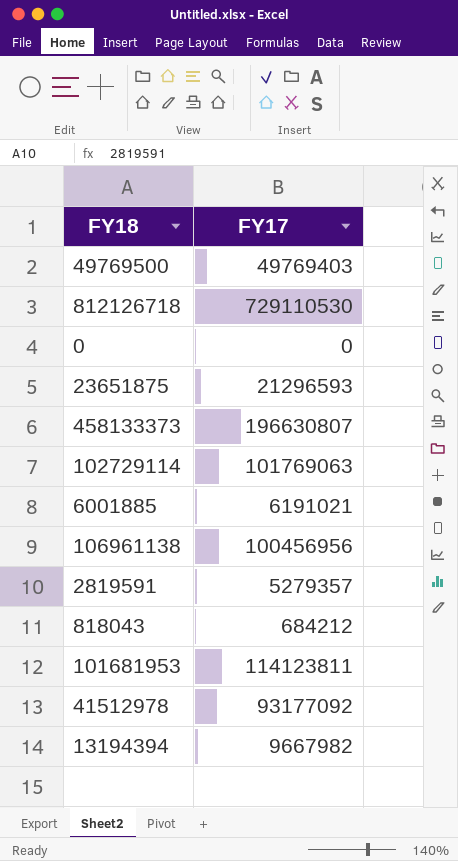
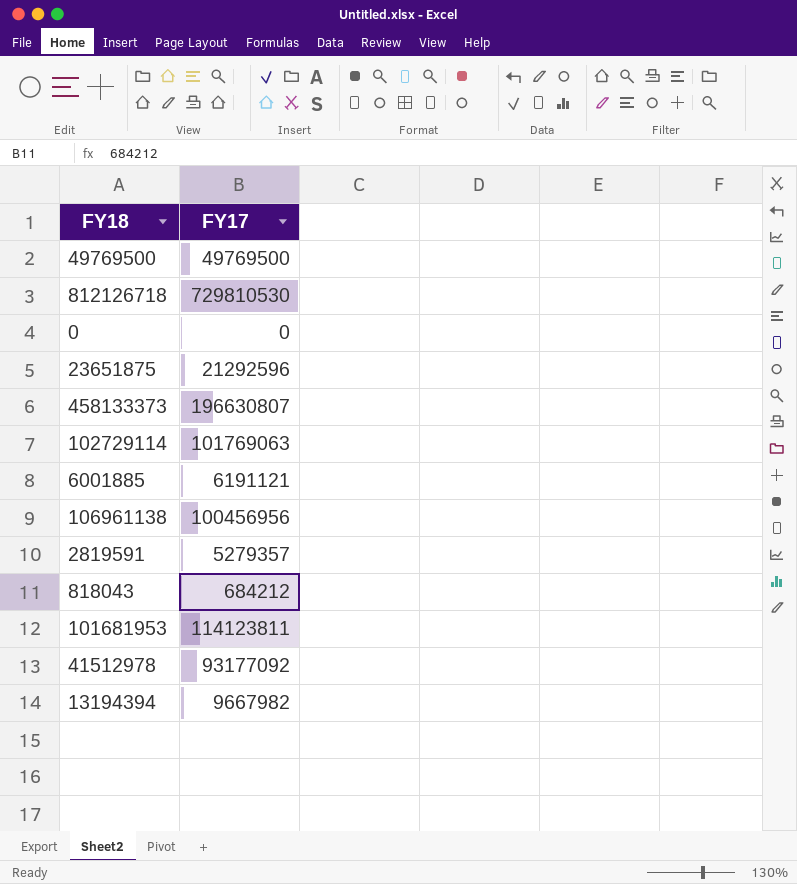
49769500 | FY17: 49769403 -> 49769500
812126718 | FY17: 729110530 -> 729810530
23651875 | FY17: 21296593 -> 21292596
6001885 | FY17: 6191021 -> 6191121

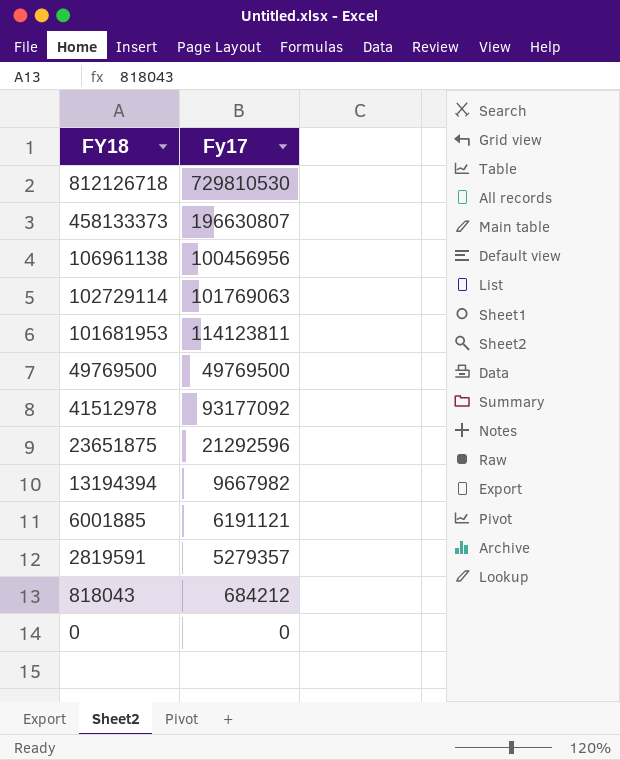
row order: none -> FY18 descending
column name: FY17 -> Fy17

